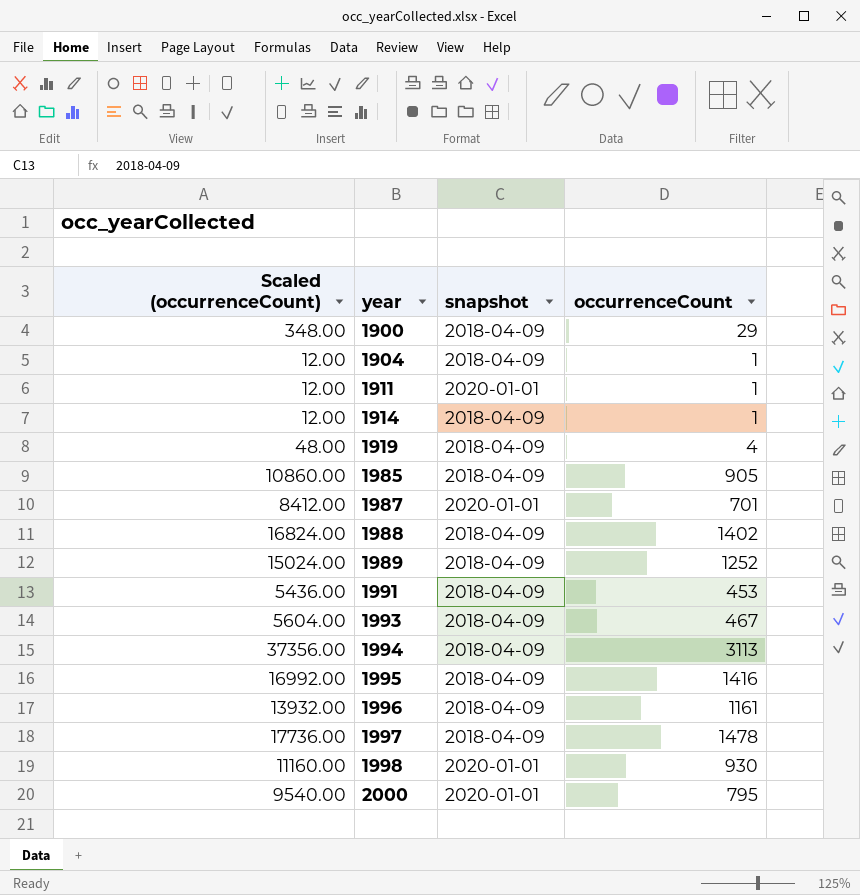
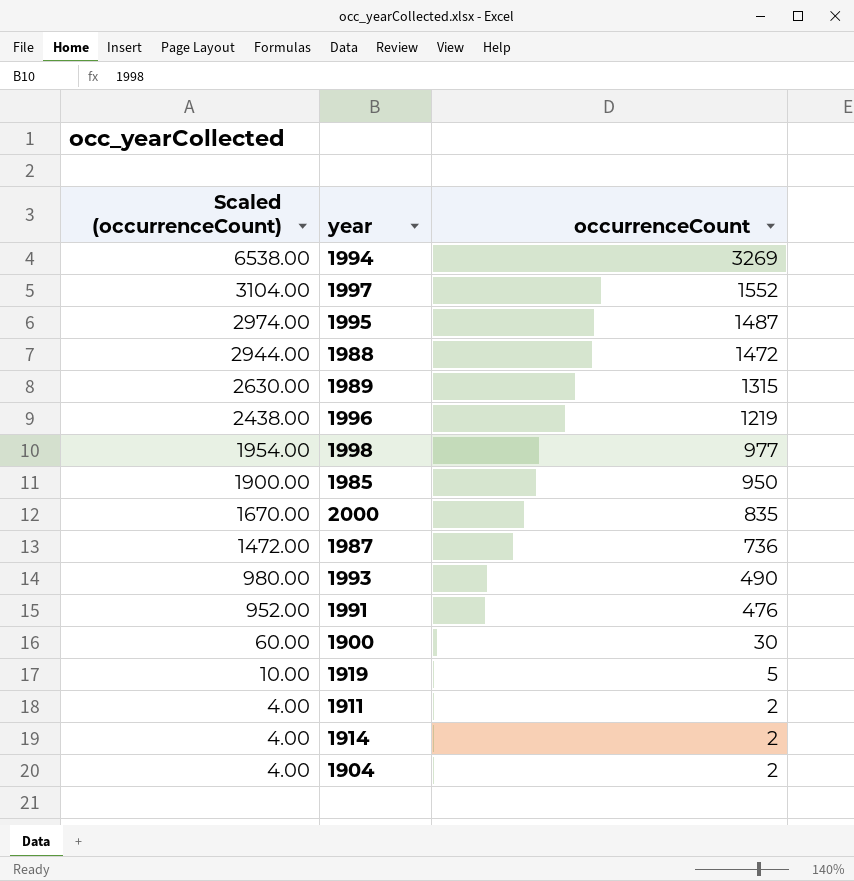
row order: year ascending -> Scaled (occurrenceCount) descending
column snapshot | position: 3 -> none
column Scaled (occurrenceCount) | formula: [occurrenceCount] * 12 -> [occurrenceCount] * 2
1994 | occurrenceCount: 3113 -> 3269
1997 | occurrenceCount: 1478 -> 1552
1995 | occurrenceCount: 1416 -> 1487
1988 | occurrenceCount: 1402 -> 1472
1989 | occurrenceCount: 1252 -> 1315
1996 | occurrenceCount: 1161 -> 1219
1998 | occurrenceCount: 930 -> 977
1985 | occurrenceCount: 905 -> 950
2000 | occurrenceCount: 795 -> 835
1987 | occurrenceCount: 701 -> 736
1993 | occurrenceCount: 467 -> 490
1991 | occurrenceCount: 453 -> 476
1900 | occurrenceCount: 29 -> 30
1919 | occurrenceCount: 4 -> 5
1911 | occurrenceCount: 1 -> 2
1914 | occurrenceCount: 1 -> 2
1904 | occurrenceCount: 1 -> 2

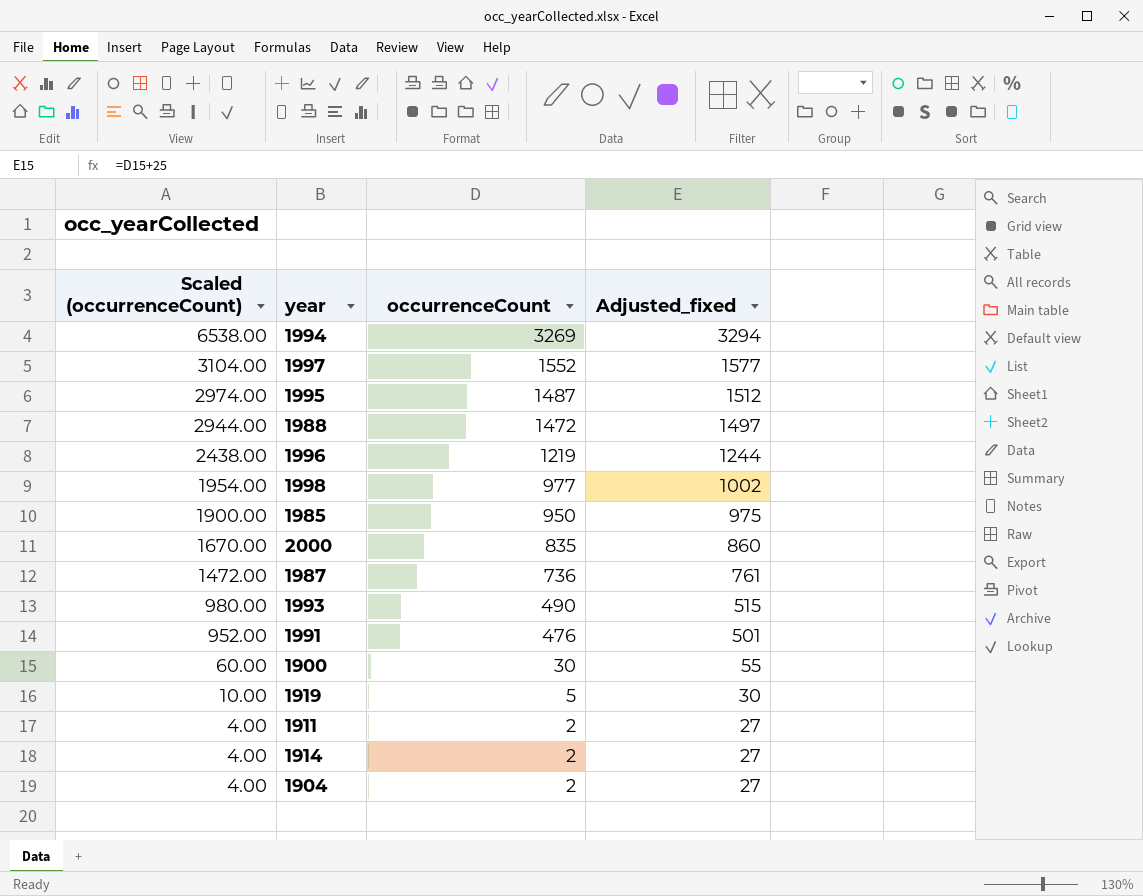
column Adjusted_fixed | formula: none -> [occurrenceCount] + 25
row 1989: 2630.00 | 1315 -> none

